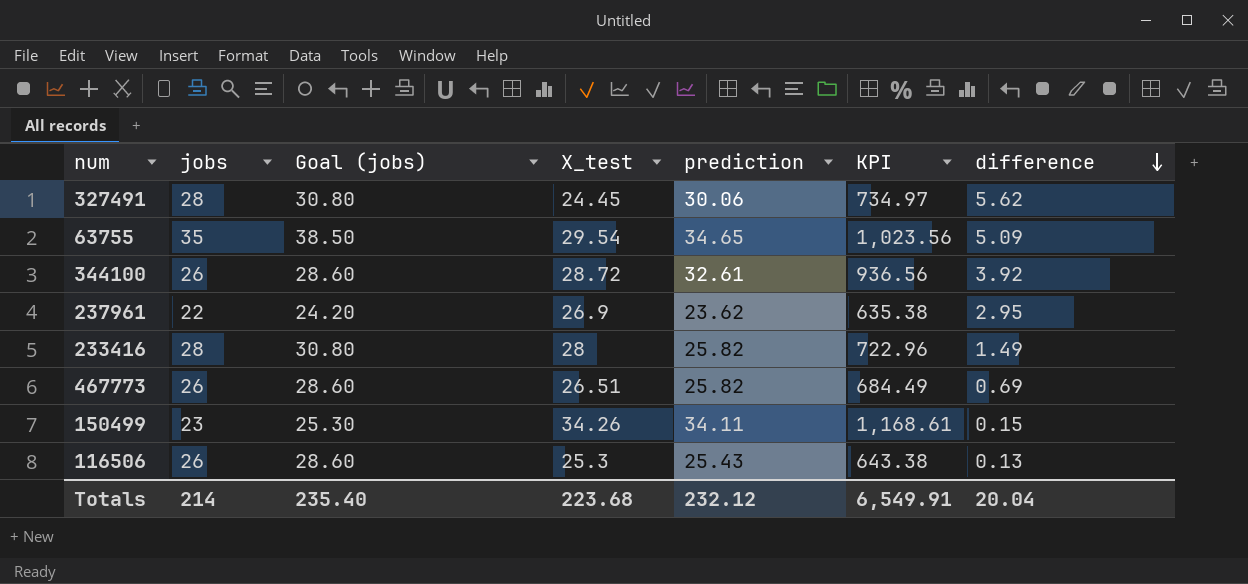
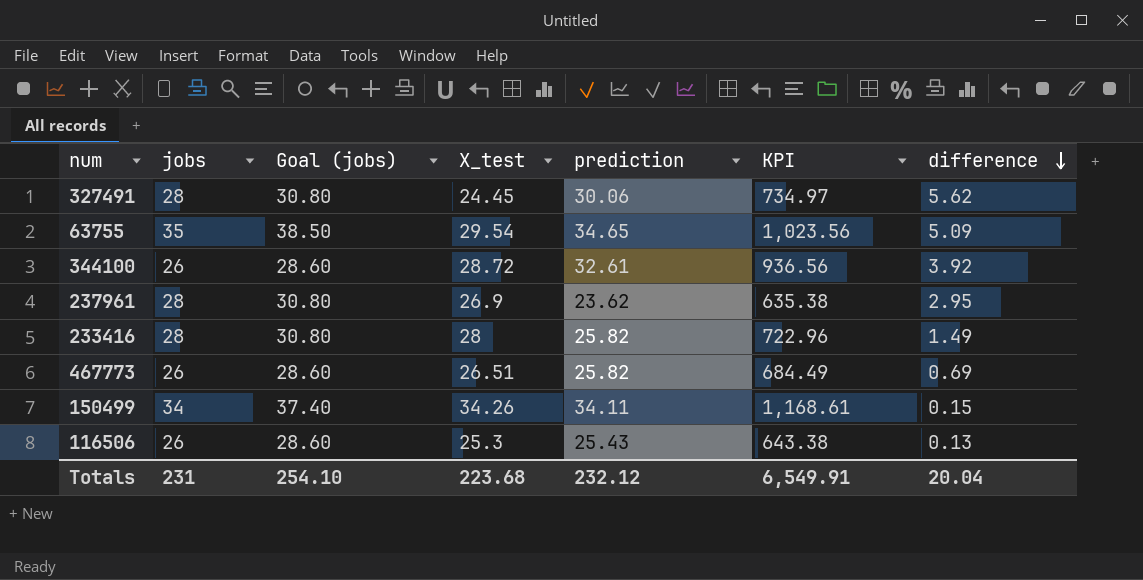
237961 | jobs: 22 -> 28
237961 | Goal (jobs): 24.20 -> 30.80
150499 | jobs: 23 -> 34
150499 | Goal (jobs): 25.30 -> 37.40
Totals | jobs: 214 -> 231
Totals | Goal (jobs): 235.40 -> 254.10

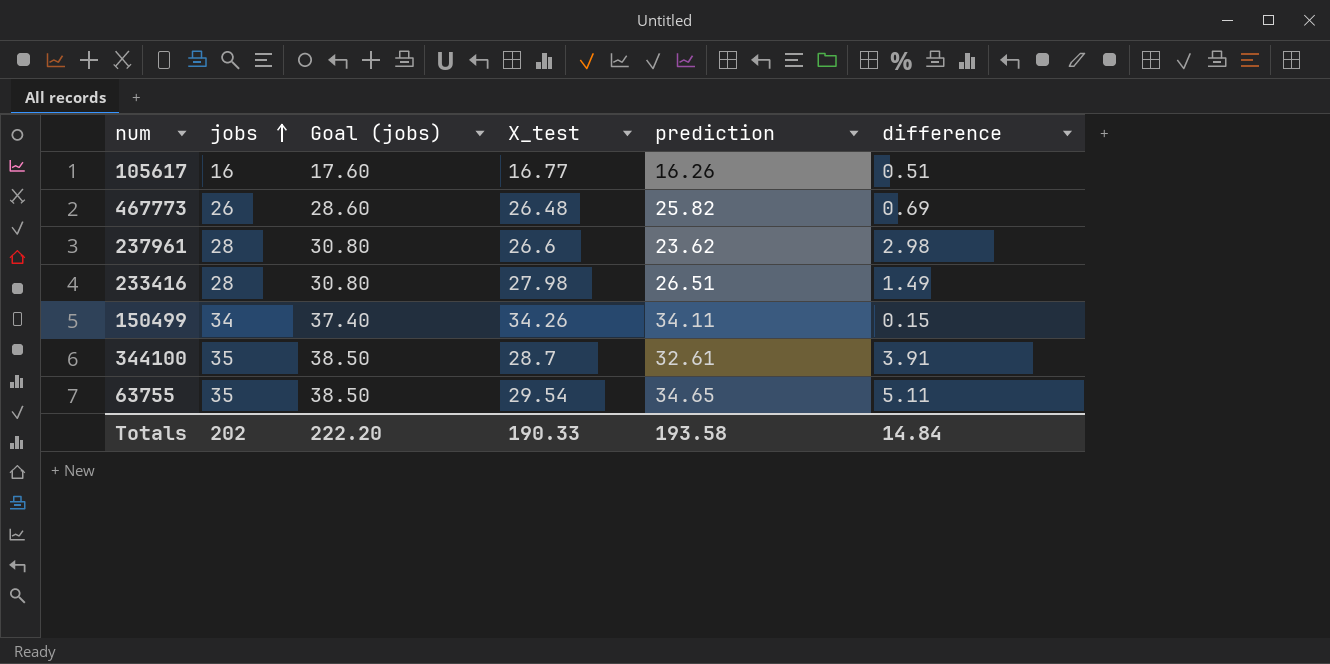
row order: difference descending -> jobs ascending
column KPI | formula: [X_test] * [prediction] -> none
row 327491: 28 | 30.80 | 24.45 | 30.06 | 734.97 | 5.62 -> none
row 116506: 26 | 28.60 | 25.3 | 25.43 | 643.38 | 0.13 -> none
row 105617: none -> 16 | 17.60 | 16.77 | 16.26 | 0.51
467773 | X_test: 26.51 -> 26.48
237961 | X_test: 26.9 -> 26.6
237961 | difference: 2.95 -> 2.98
233416 | X_test: 28 -> 27.98
233416 | prediction: 25.82 -> 26.51
344100 | jobs: 26 -> 35
344100 | Goal (jobs): 28.60 -> 38.50
344100 | X_test: 28.72 -> 28.7
344100 | difference: 3.92 -> 3.91
63755 | difference: 5.09 -> 5.11
Totals | jobs: 231 -> 202
Totals | Goal (jobs): 254.10 -> 222.20
Totals | X_test: 223.68 -> 190.33
Totals | prediction: 232.12 -> 193.58
Totals | difference: 20.04 -> 14.84

